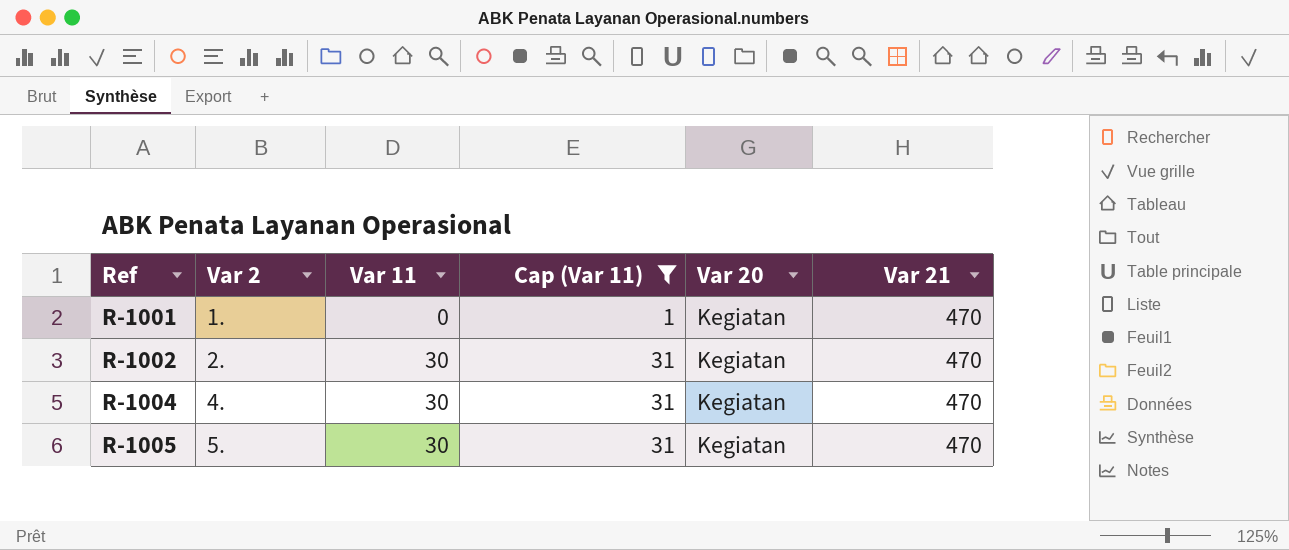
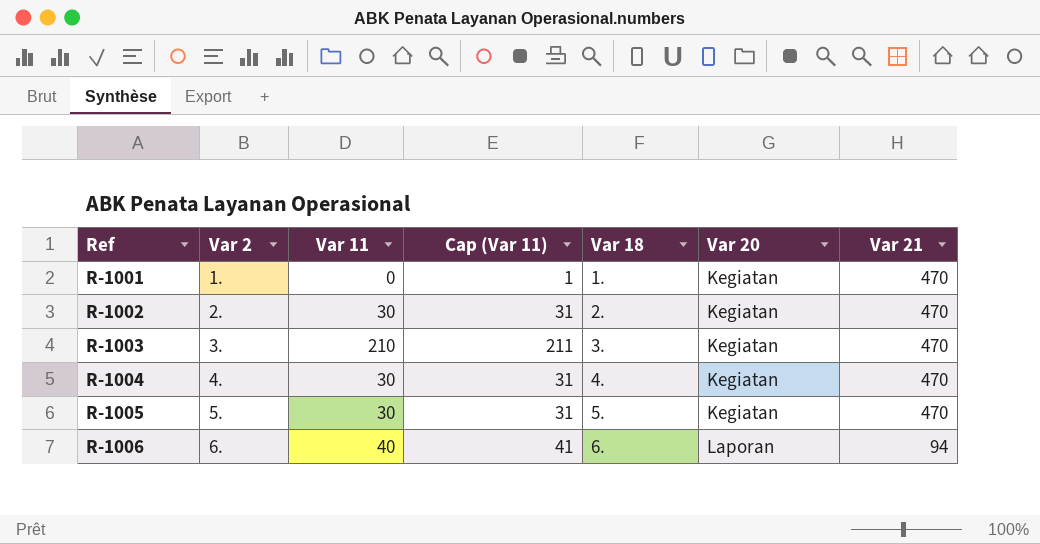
filter: Cap (Var 11) <= 31 -> none
column Var 18 | position: none -> 5

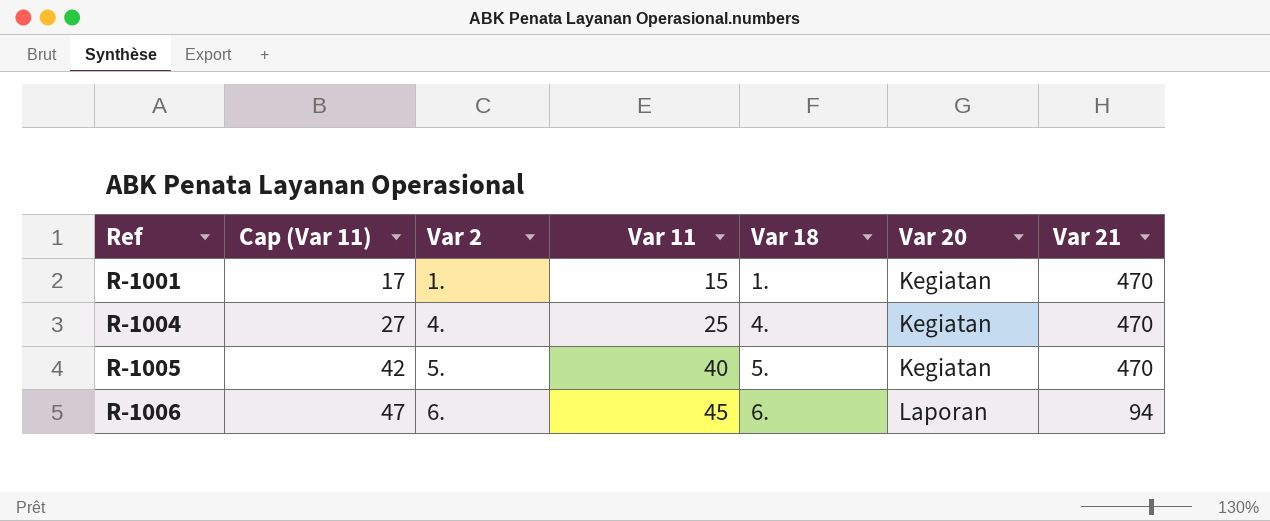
column Cap (Var 11) | formula: [Var 11] + 1 -> [Var 11] + 2
column Cap (Var 11) | position: 4 -> 2
row R-1002: 2. | 30 | 31 | 2. | Kegiatan | 470 -> none
row R-1003: 3. | 210 | 211 | 3. | Kegiatan | 470 -> none
R-1001 | Var 11: 0 -> 15
R-1004 | Var 11: 30 -> 25
R-1005 | Var 11: 30 -> 40
R-1006 | Var 11: 40 -> 45

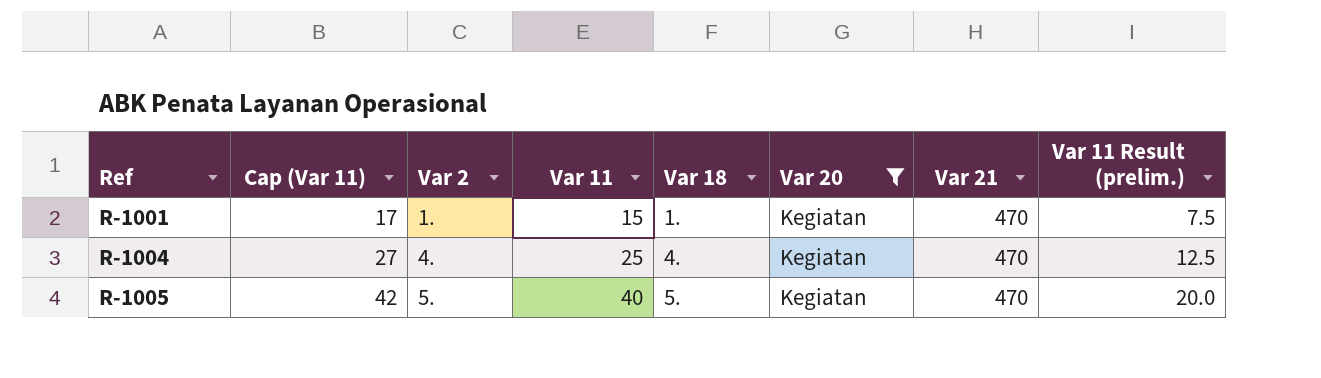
filter: none -> Var 20 = Kegiatan
column Var 11 Result (prelim.) | formula: none -> [Var 11] * 0.5

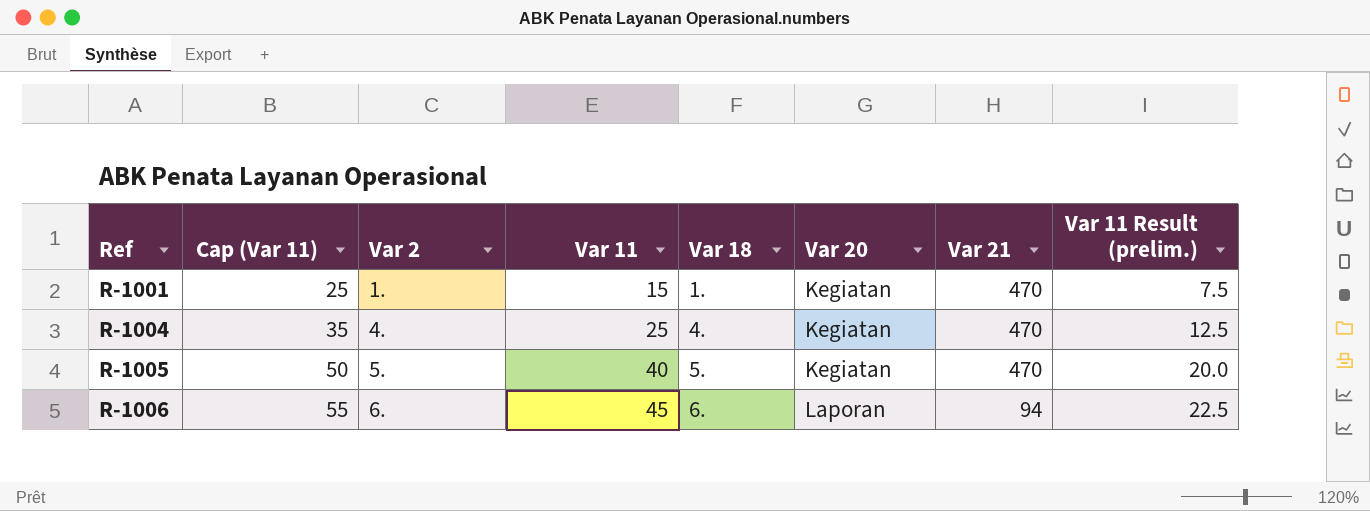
filter: Var 20 = Kegiatan -> none
column Cap (Var 11) | formula: [Var 11] + 2 -> [Var 11] + 10

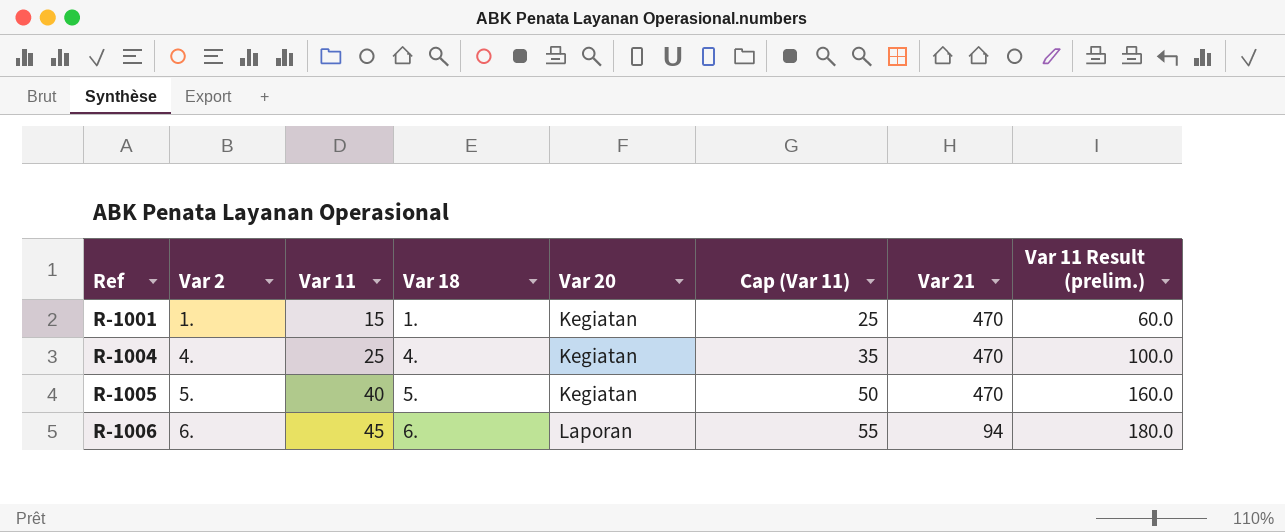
column Cap (Var 11) | position: 2 -> 6
column Var 11 Result (prelim.) | formula: [Var 11] * 0.5 -> [Var 11] * 4

